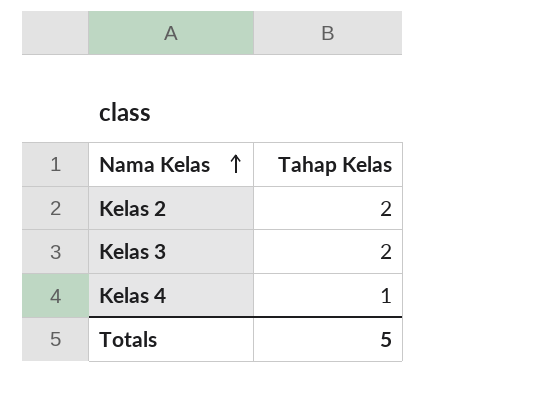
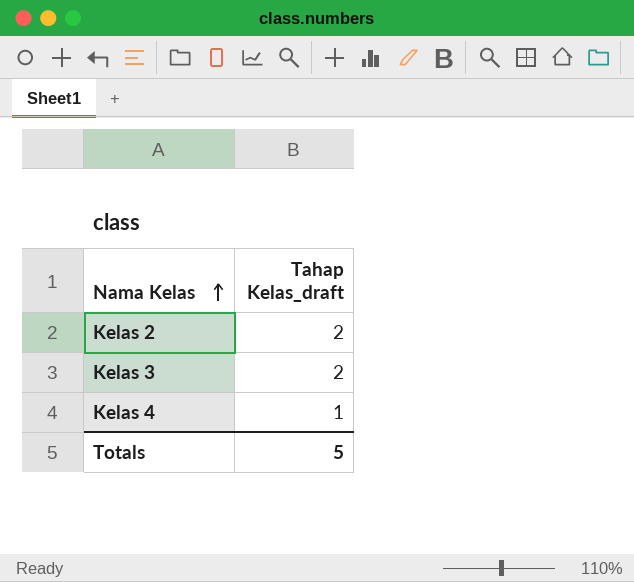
column name: Tahap Kelas -> Tahap Kelas_draft

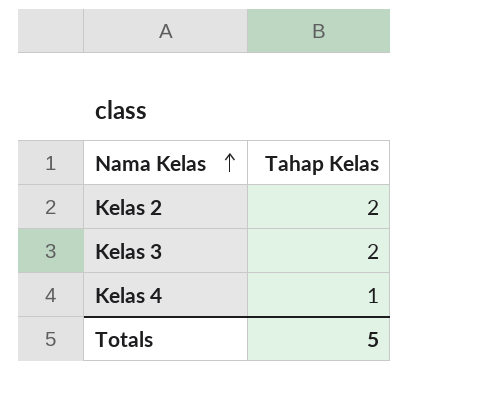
column name: Tahap Kelas_draft -> Tahap Kelas

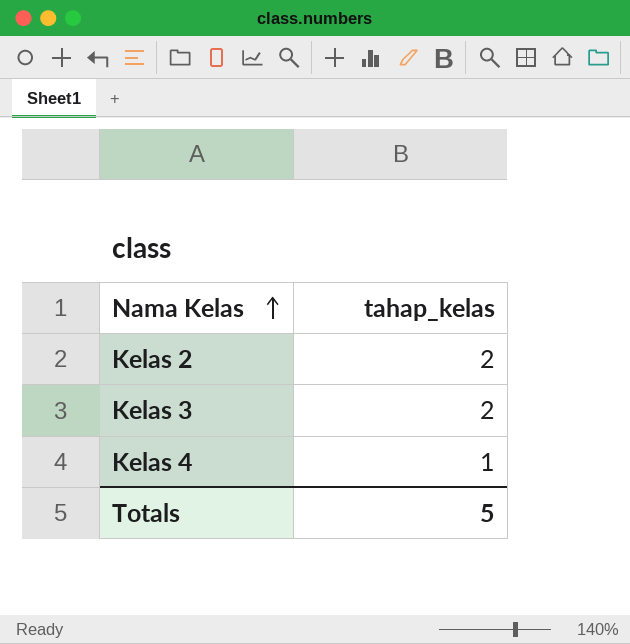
column name: Tahap Kelas -> tahap_kelas

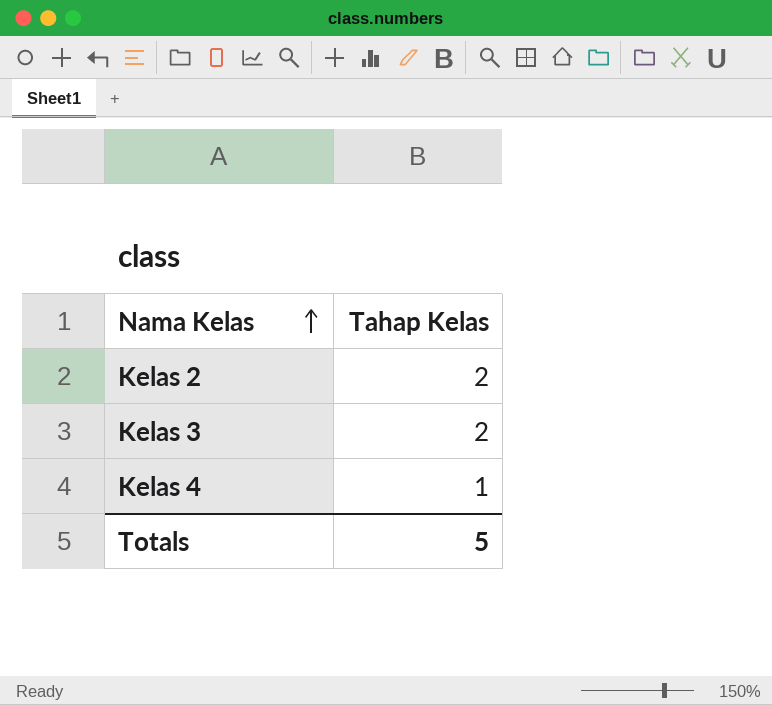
column name: tahap_kelas -> Tahap Kelas

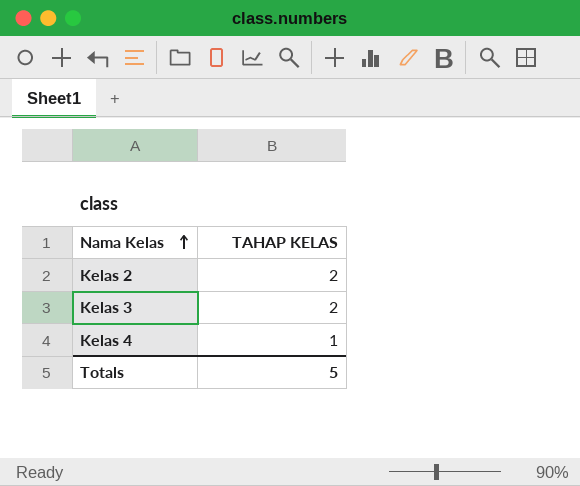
column name: Tahap Kelas -> TAHAP KELAS

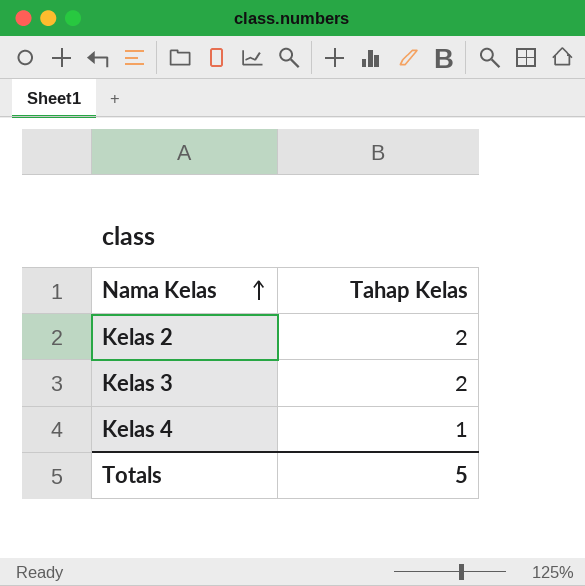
column name: TAHAP KELAS -> Tahap Kelas

